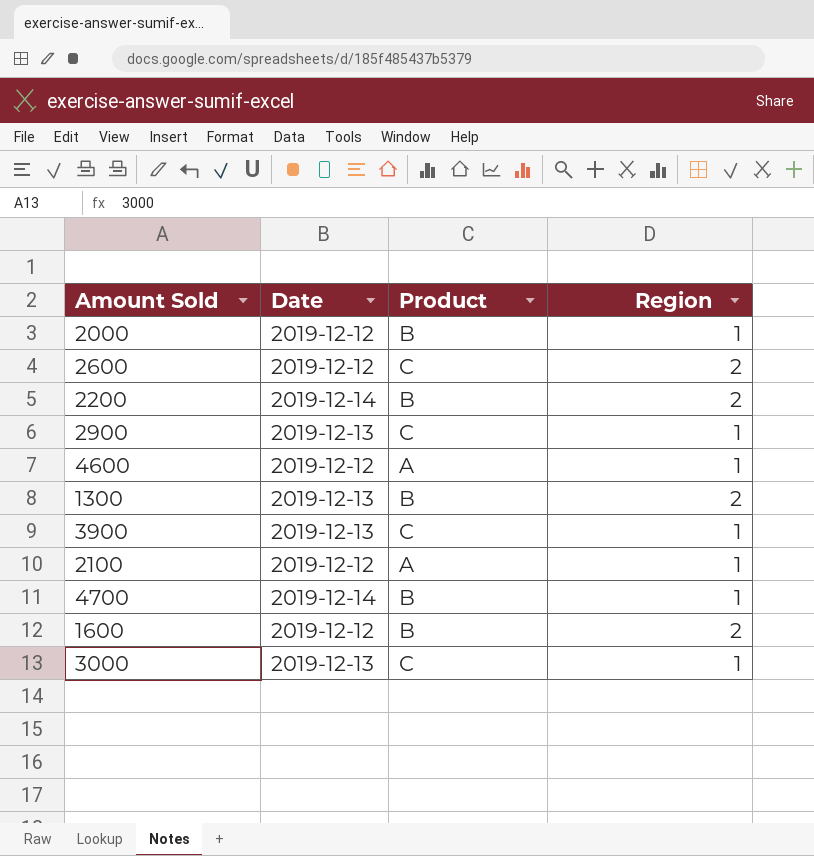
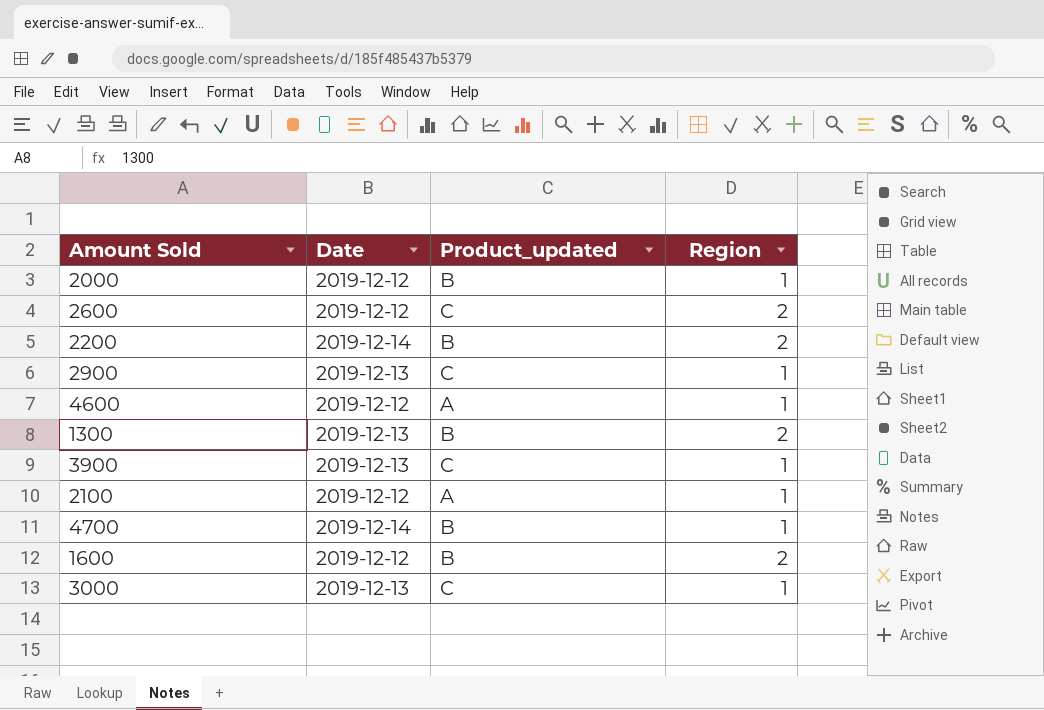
column name: Product -> Product_updated

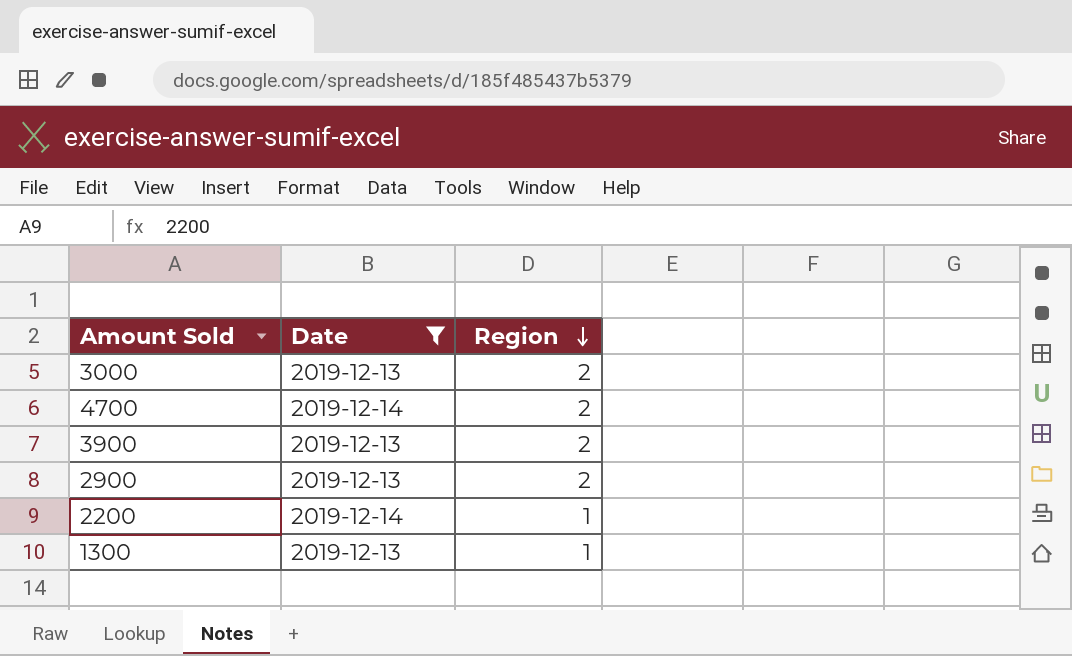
filter: none -> Date != 2019-12-12
row order: none -> Region descending
column Product_updated | position: 3 -> none
3000 | Region: 1 -> 2
4700 | Region: 1 -> 2
3900 | Region: 1 -> 2
2900 | Region: 1 -> 2
2200 | Region: 2 -> 1
1300 | Region: 2 -> 1

